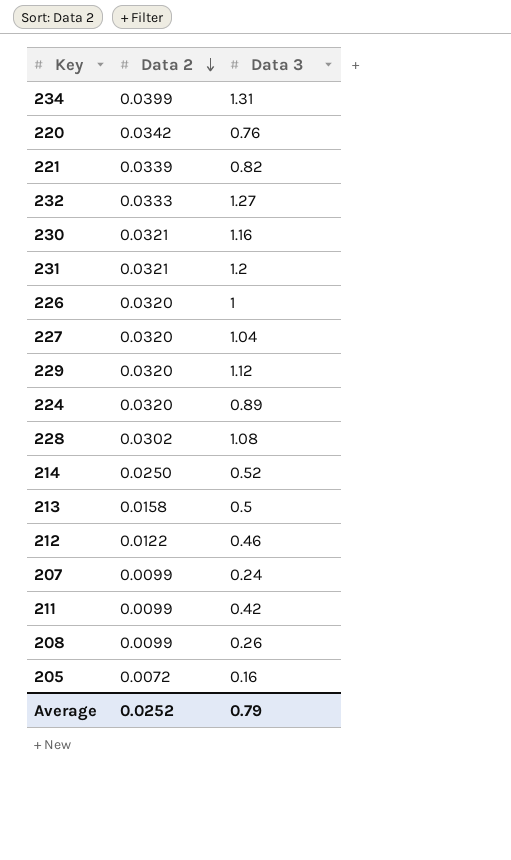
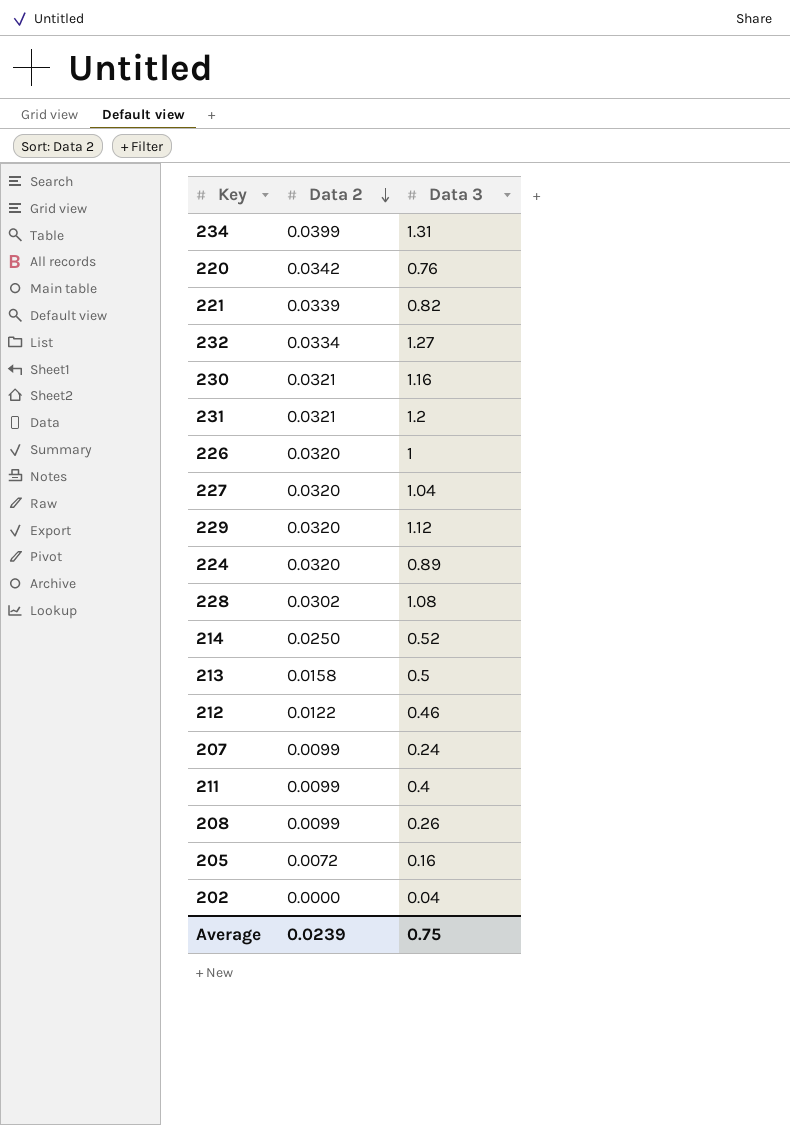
232 | Data 2: 0.0333 -> 0.0334
211 | Data 3: 0.42 -> 0.4
row 202: none -> 0.0000 | 0.04
Average | Data 2: 0.0252 -> 0.0239
Average | Data 3: 0.79 -> 0.75

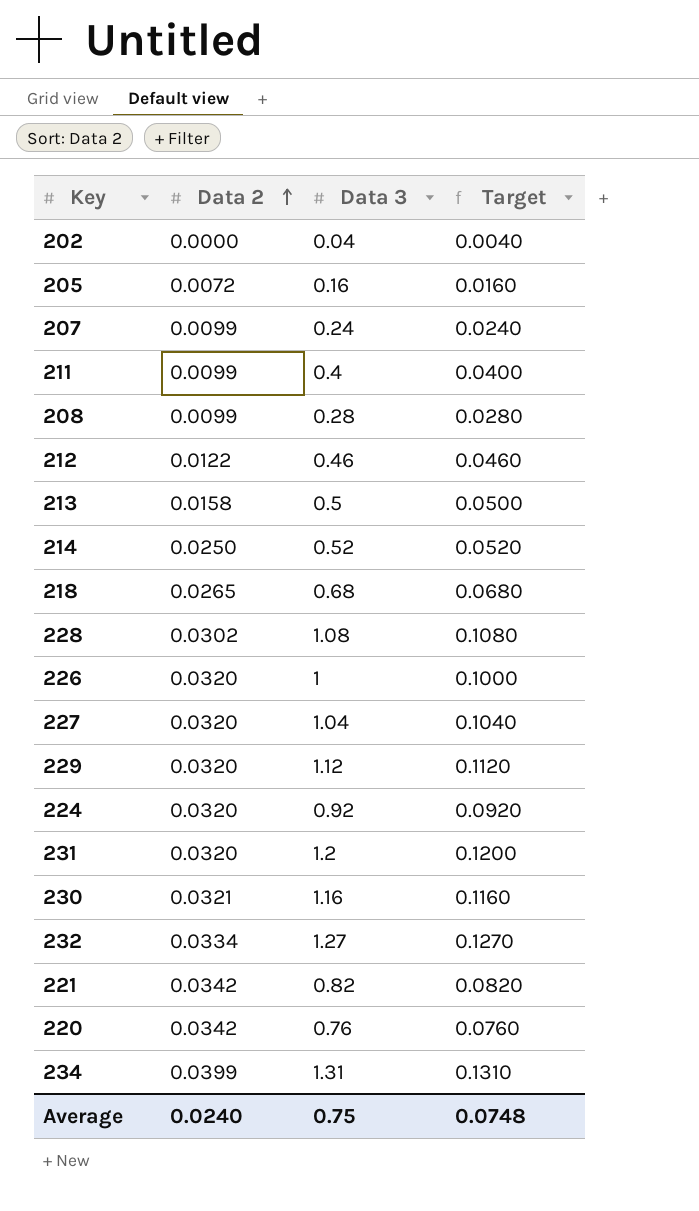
row order: Data 2 descending -> Data 2 ascending
column Target | formula: none -> [Data 3] * 0.1
208 | Data 3: 0.26 -> 0.28
row 218: none -> 0.0265 | 0.68 | 0.0680
224 | Data 3: 0.89 -> 0.92
231 | Data 2: 0.0321 -> 0.0320
221 | Data 2: 0.0339 -> 0.0342
Average | Data 2: 0.0239 -> 0.0240

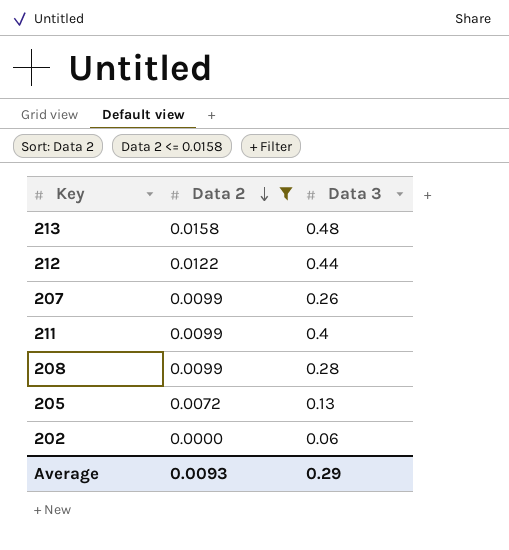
filter: none -> Data 2 <= 0.0158
row order: Data 2 ascending -> Data 2 descending
column Target | formula: [Data 3] * 0.1 -> none
213 | Data 3: 0.5 -> 0.48
212 | Data 3: 0.46 -> 0.44
207 | Data 3: 0.24 -> 0.26
205 | Data 3: 0.16 -> 0.13
202 | Data 3: 0.04 -> 0.06
Average | Data 2: 0.0240 -> 0.0093
Average | Data 3: 0.75 -> 0.29

